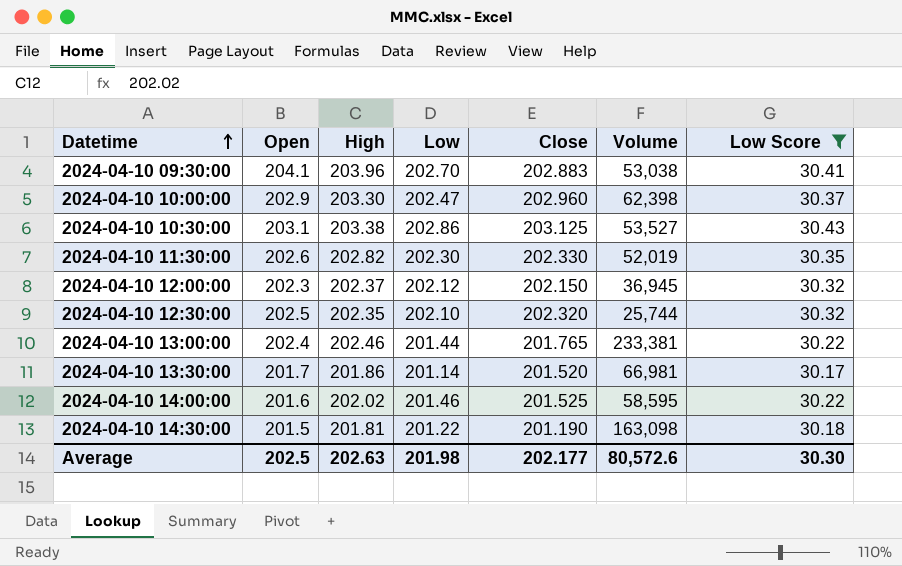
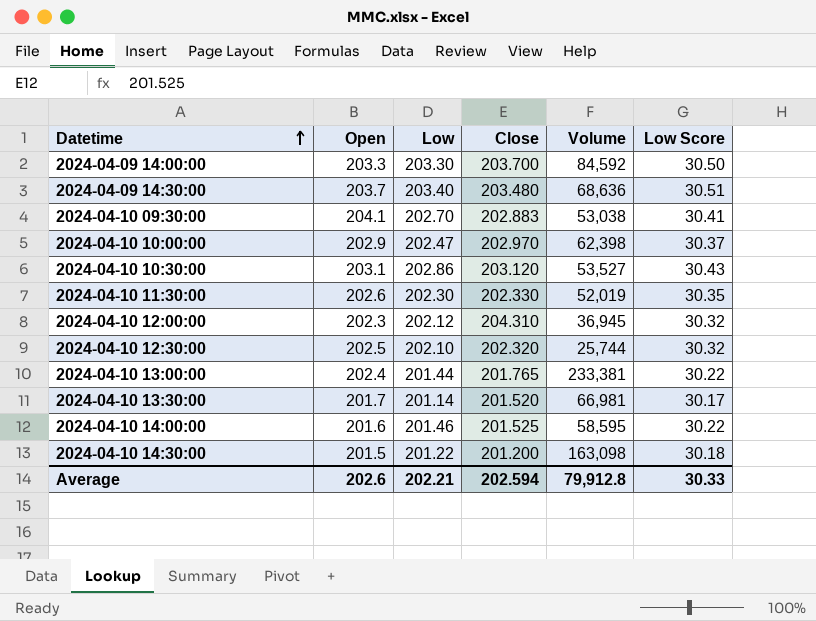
filter: Low Score <= 30.43 -> none
column High | position: 3 -> none
2024-04-10 10:00:00 | Close: 202.960 -> 202.970
2024-04-10 10:30:00 | Close: 203.125 -> 203.120
2024-04-10 12:00:00 | Close: 202.150 -> 204.310
2024-04-10 14:30:00 | Close: 201.190 -> 201.200
Average | Open: 202.5 -> 202.6
Average | Low: 201.98 -> 202.21
Average | Close: 202.177 -> 202.594
Average | Volume: 80,572.6 -> 79,912.8
Average | Low Score: 30.30 -> 30.33

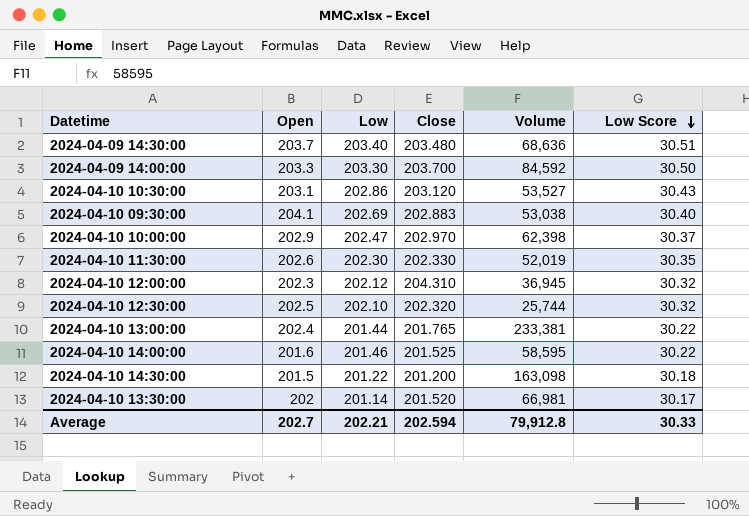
row order: Datetime ascending -> Low Score descending
2024-04-10 09:30:00 | Low: 202.70 -> 202.69
2024-04-10 09:30:00 | Low Score: 30.41 -> 30.40
2024-04-10 13:30:00 | Open: 201.7 -> 202
Average | Open: 202.6 -> 202.7

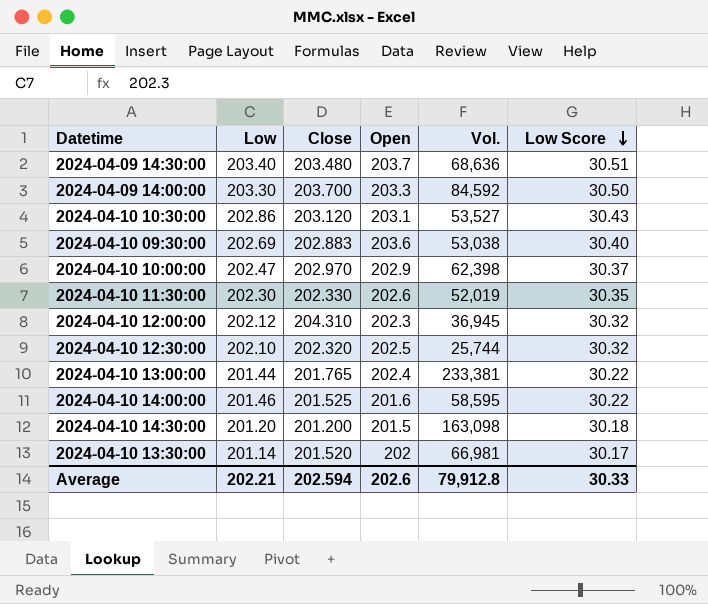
column Open | position: 2 -> 4
column name: Volume -> Vol.
2024-04-10 09:30:00 | Open: 204.1 -> 203.6
2024-04-10 14:30:00 | Low: 201.22 -> 201.20
Average | Open: 202.7 -> 202.6

